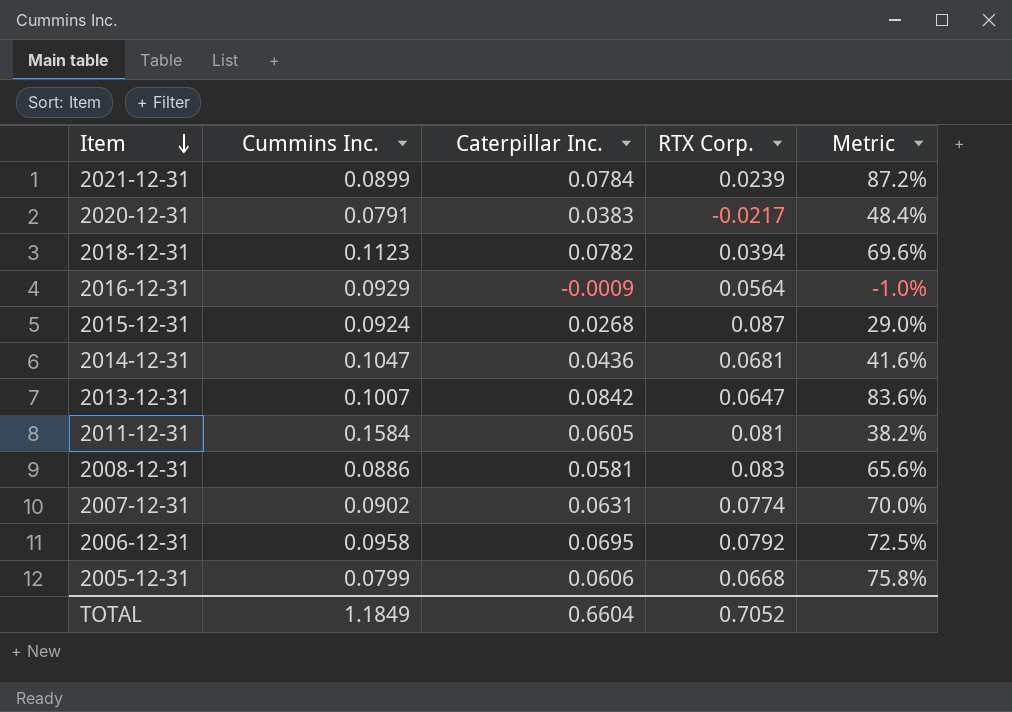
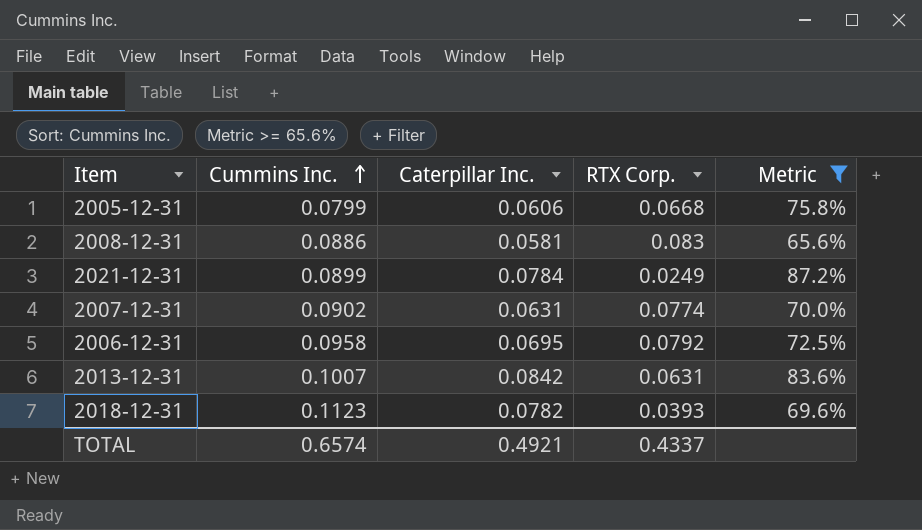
filter: none -> Metric >= 65.6%
row order: Item descending -> Cummins Inc. ascending
2021-12-31 | RTX Corp.: 0.0239 -> 0.0249
2013-12-31 | RTX Corp.: 0.0647 -> 0.0631
2018-12-31 | RTX Corp.: 0.0394 -> 0.0393
TOTAL | Cummins Inc.: 1.1849 -> 0.6574
TOTAL | Caterpillar Inc.: 0.6604 -> 0.4921
TOTAL | RTX Corp.: 0.7052 -> 0.4337

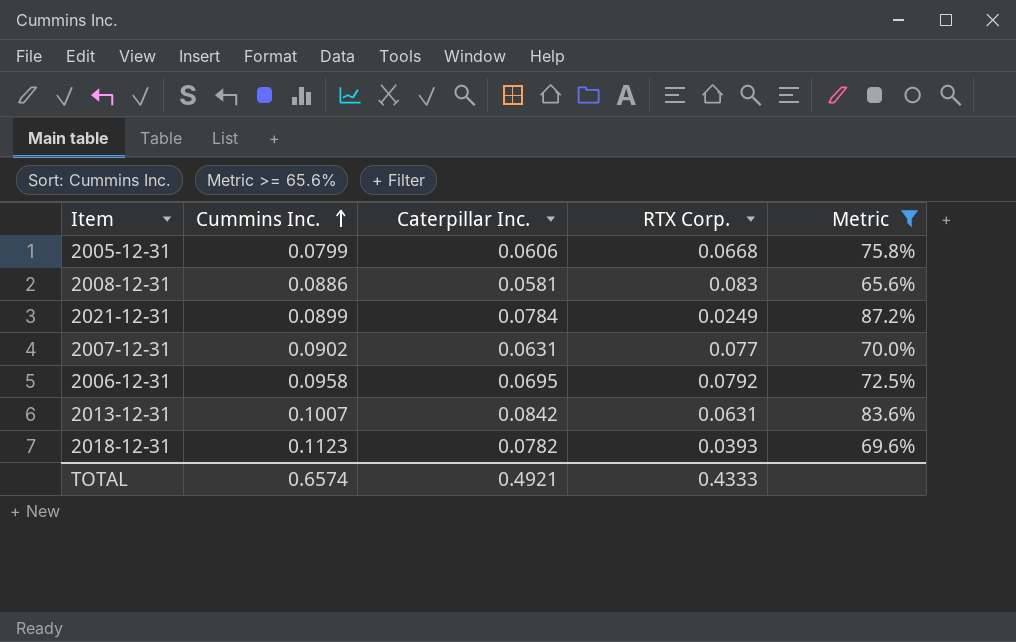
2007-12-31 | RTX Corp.: 0.0774 -> 0.077
TOTAL | RTX Corp.: 0.4337 -> 0.4333

